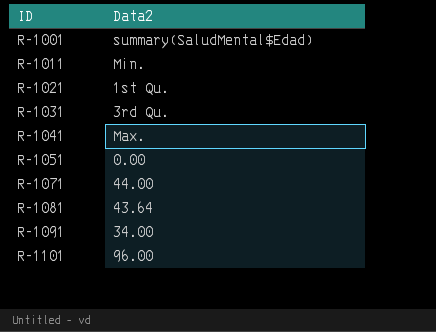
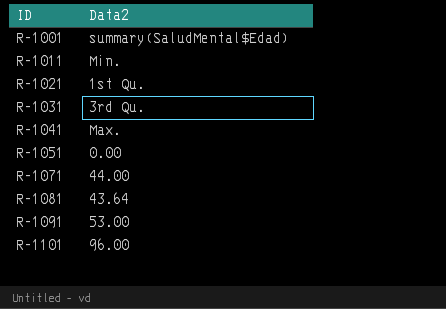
R-1091 | Data2: 34.00 -> 53.00

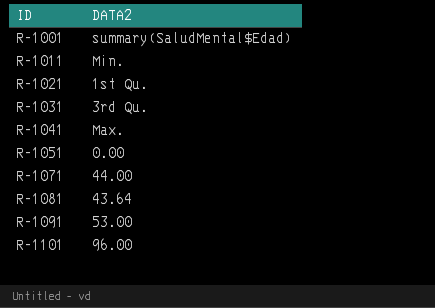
column name: Data2 -> DATA2

